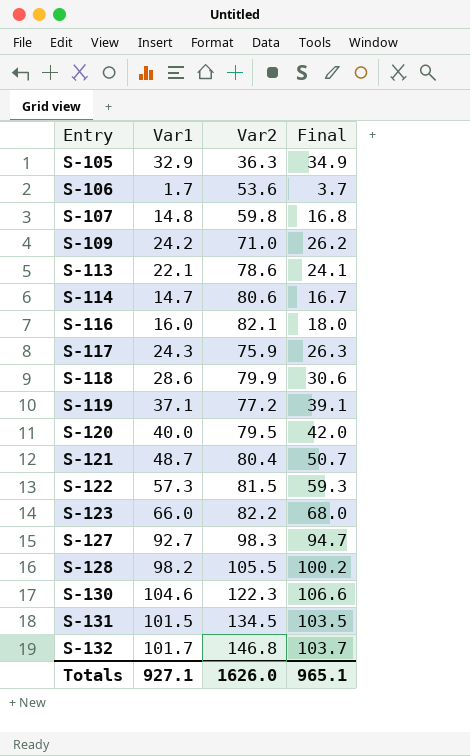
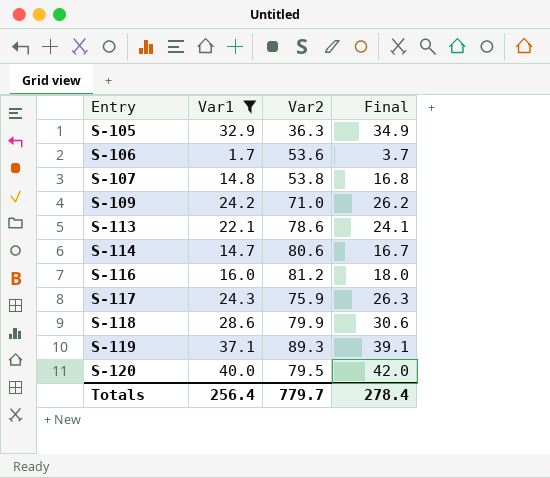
filter: none -> Var1 <= 40.0
S-107 | Var2: 59.8 -> 53.8
S-116 | Var2: 82.1 -> 81.2
S-119 | Var2: 77.2 -> 89.3
Totals | Var1: 927.1 -> 256.4
Totals | Var2: 1626.0 -> 779.7
Totals | Final: 965.1 -> 278.4

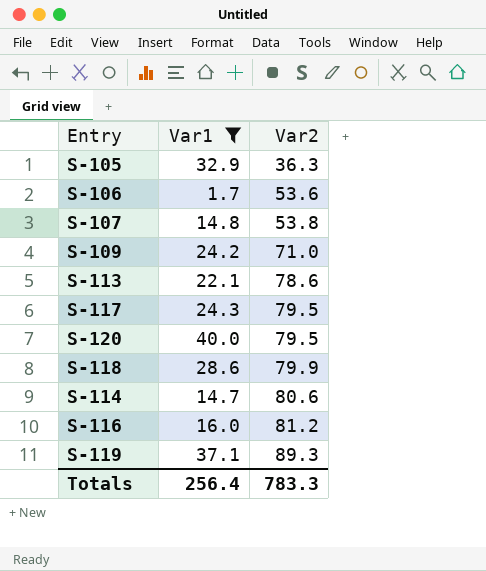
row order: Entry ascending -> Var2 ascending
column Final | formula: [Var1] + 2 -> none
S-117 | Var2: 75.9 -> 79.5
Totals | Var2: 779.7 -> 783.3

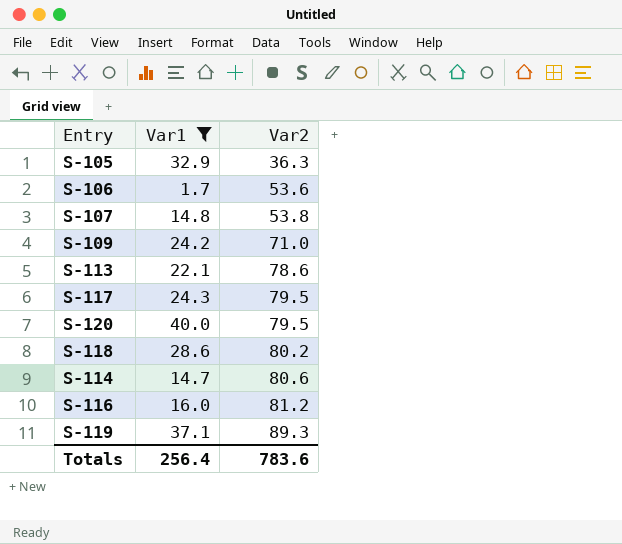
S-118 | Var2: 79.9 -> 80.2
Totals | Var2: 783.3 -> 783.6

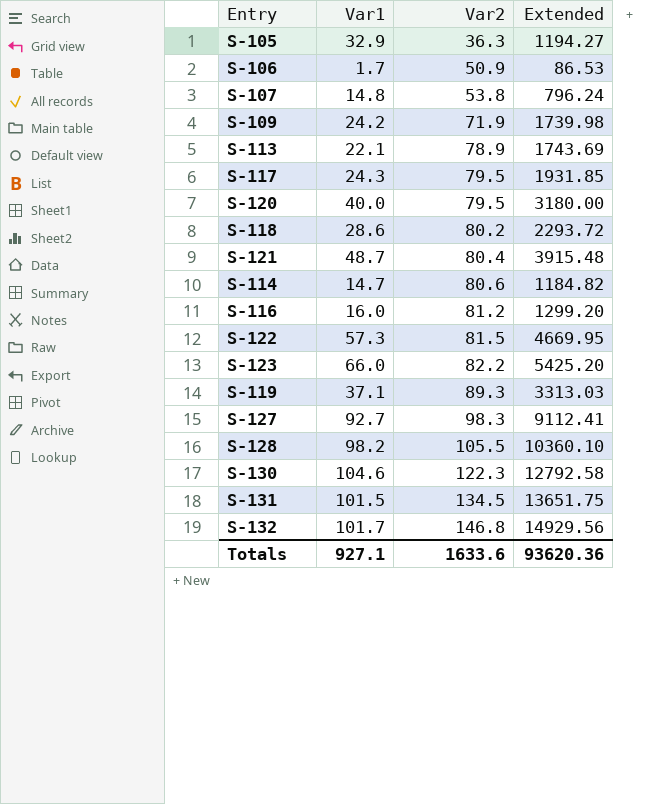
filter: Var1 <= 40.0 -> none
column Extended | formula: none -> [Var1] * [Var2]
S-106 | Var2: 53.6 -> 50.9
S-109 | Var2: 71.0 -> 71.9
S-113 | Var2: 78.6 -> 78.9
Totals | Var1: 256.4 -> 927.1
Totals | Var2: 783.6 -> 1633.6

